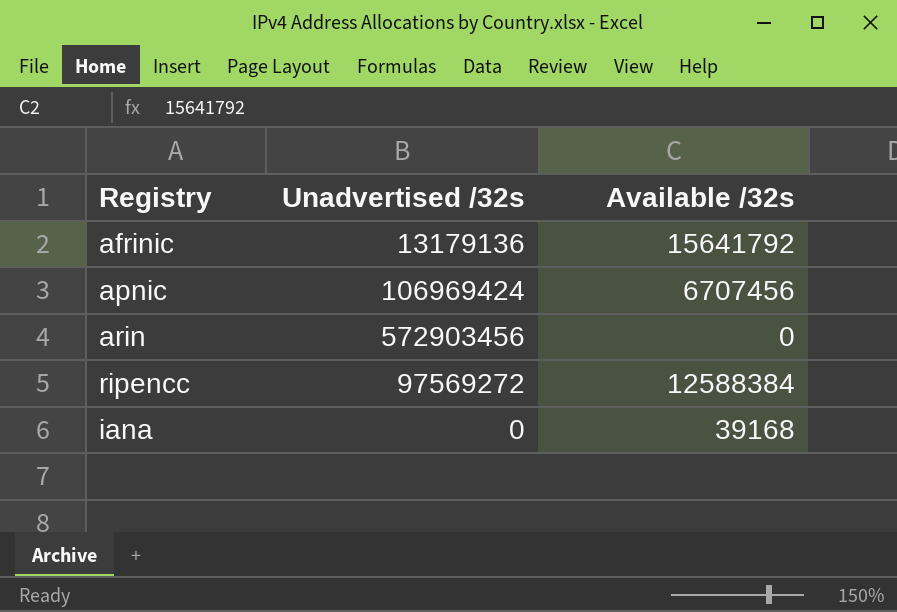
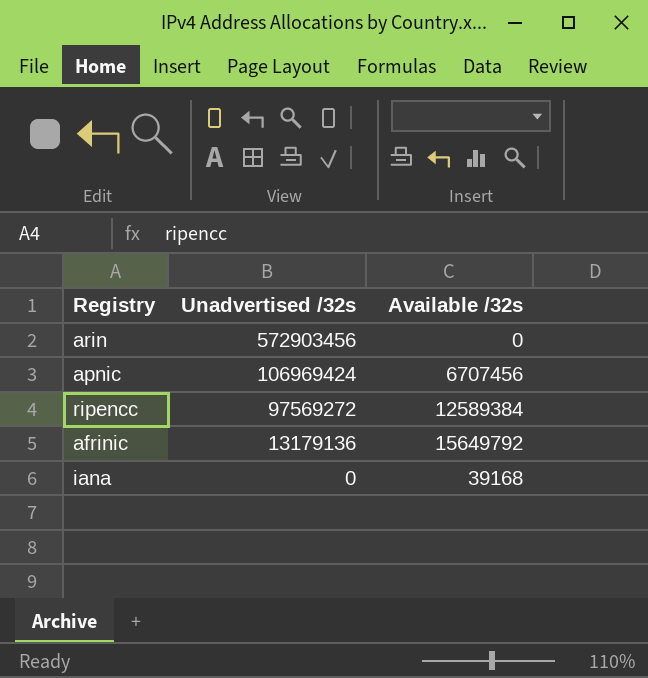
row order: none -> Unadvertised /32s descending
ripencc | Available /32s: 12588384 -> 12589384
afrinic | Available /32s: 15641792 -> 15649792

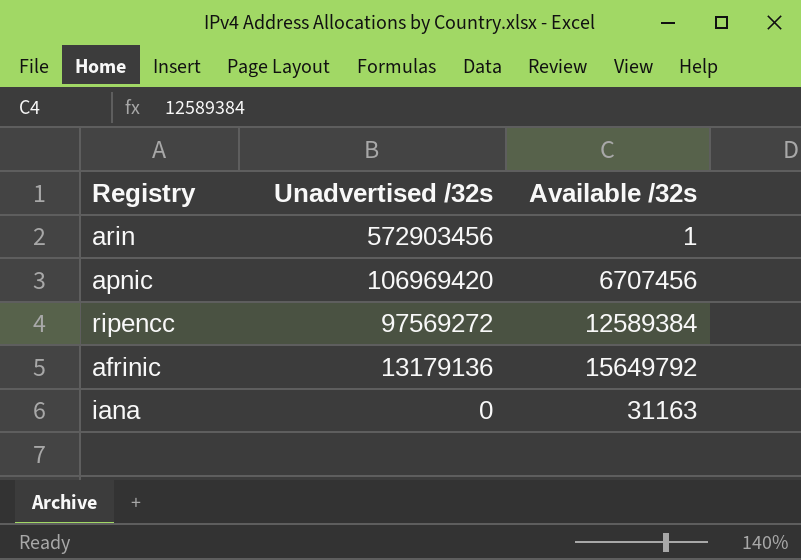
arin | Available /32s: 0 -> 1
apnic | Unadvertised /32s: 106969424 -> 106969420
iana | Available /32s: 39168 -> 31163

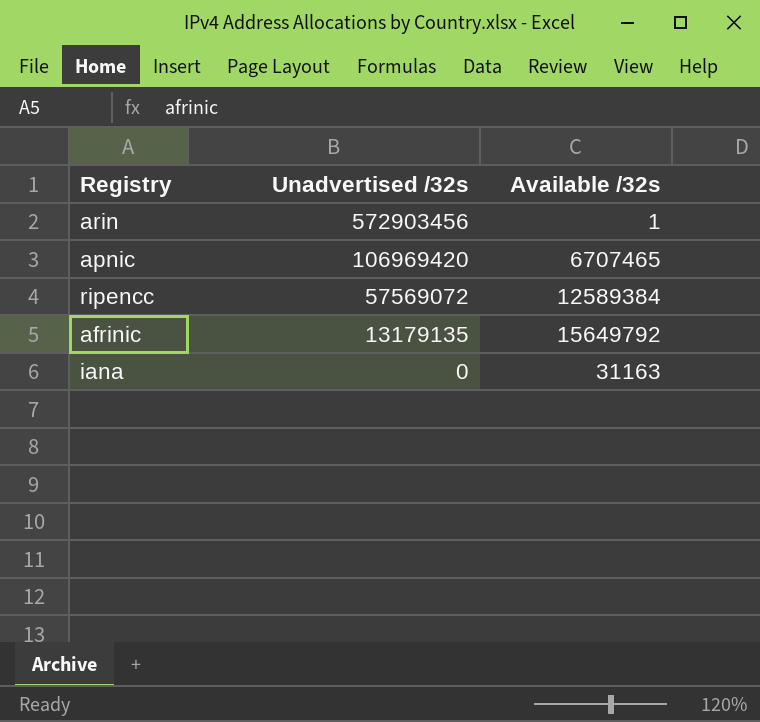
apnic | Available /32s: 6707456 -> 6707465
ripencc | Unadvertised /32s: 97569272 -> 57569072
afrinic | Unadvertised /32s: 13179136 -> 13179135

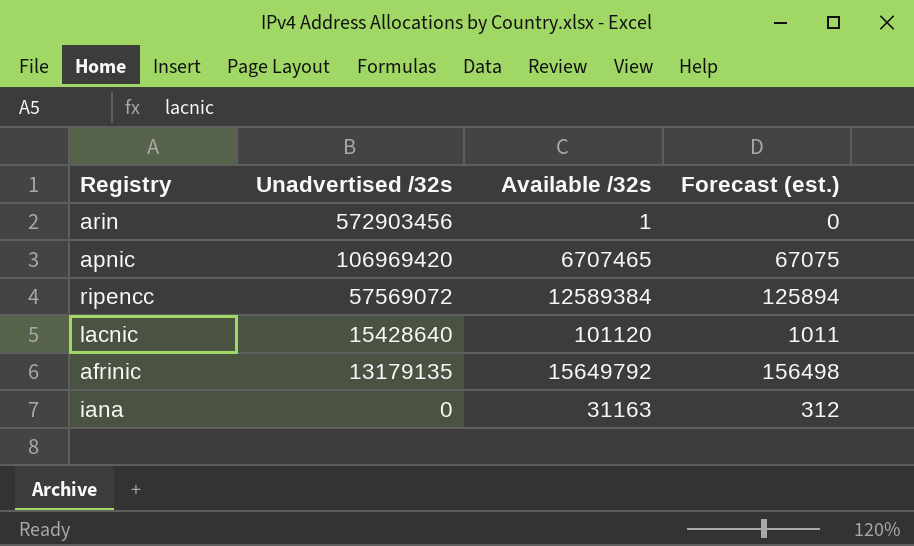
column Forecast (est.) | formula: none -> [Available /32s] * 0.01
row lacnic: none -> 15428640 | 101120 | 1011

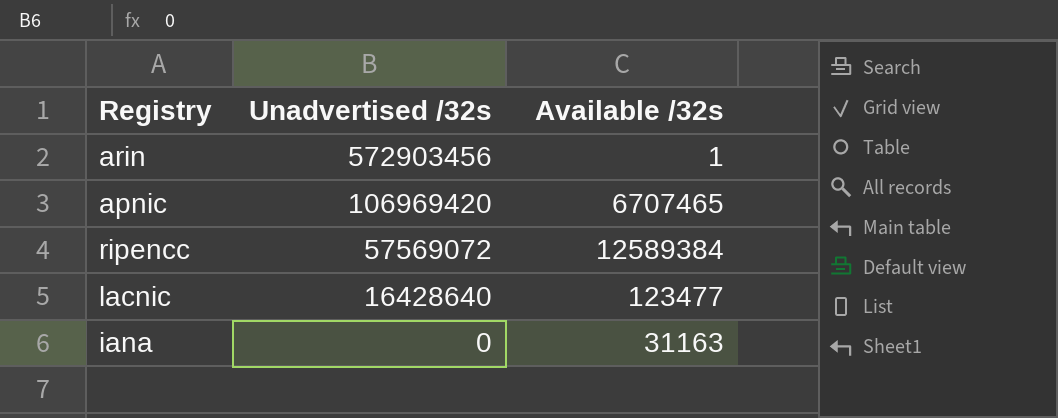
column Forecast (est.) | formula: [Available /32s] * 0.01 -> none
row afrinic: 13179135 | 15649792 | 156498 -> none
lacnic | Unadvertised /32s: 15428640 -> 16428640
lacnic | Available /32s: 101120 -> 123477

